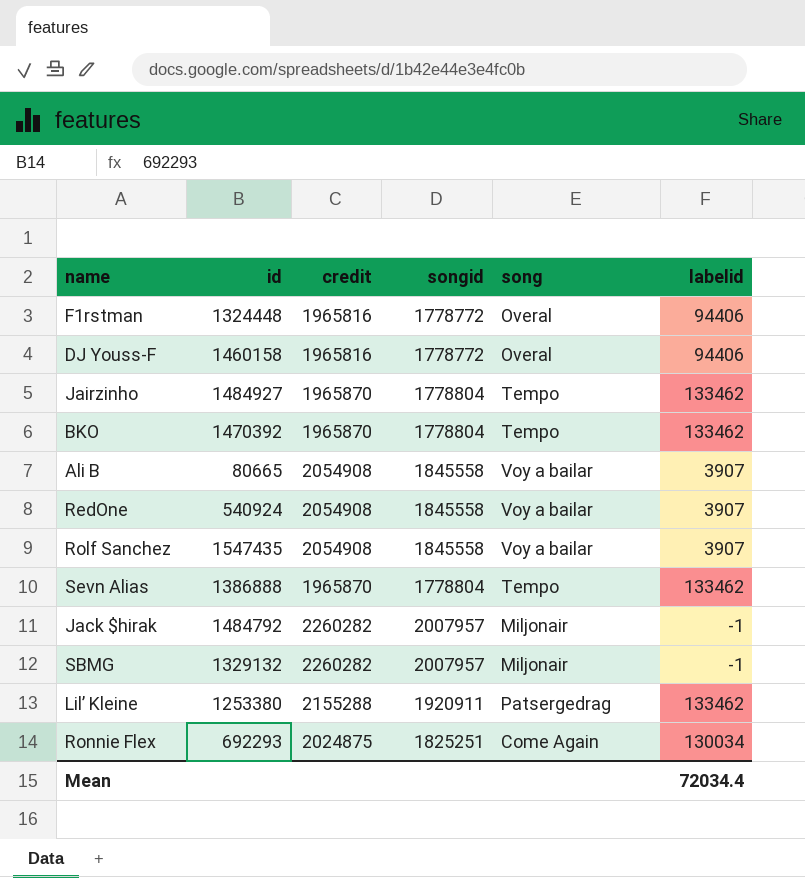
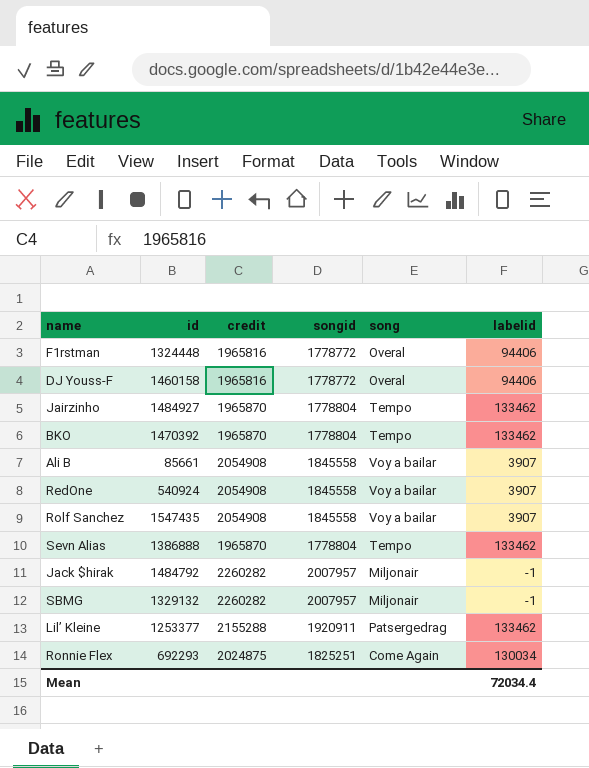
Ali B | id: 80665 -> 85661
Lil’ Kleine | id: 1253380 -> 1253377

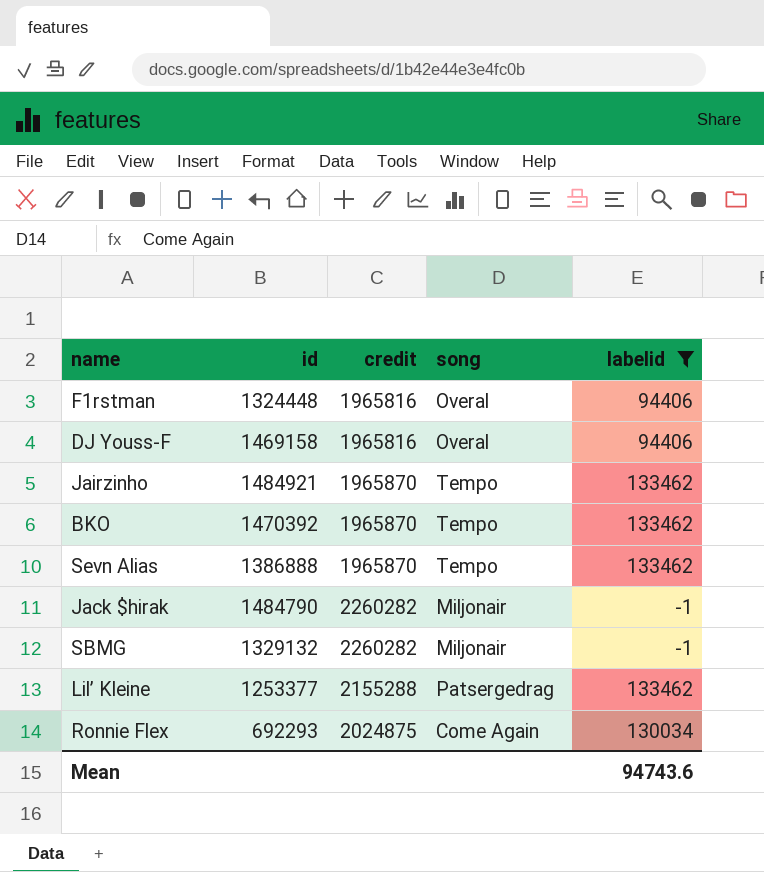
filter: none -> labelid != 3907
column songid | position: 4 -> none
DJ Youss‐F | id: 1460158 -> 1469158
Jairzinho | id: 1484927 -> 1484921
Jack $hirak | id: 1484792 -> 1484790
Mean | labelid: 72034.4 -> 94743.6

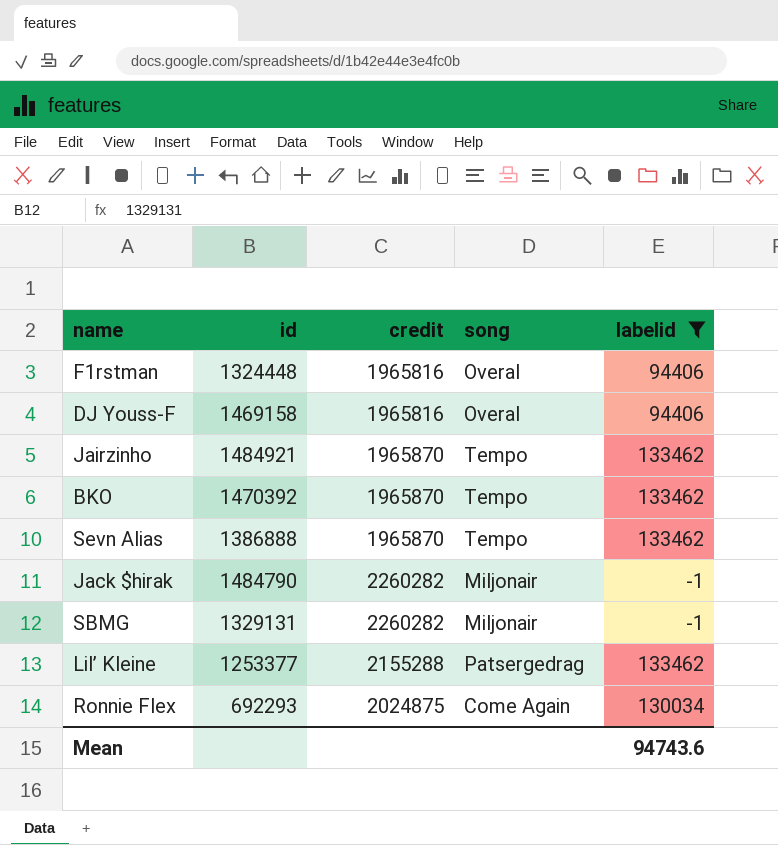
SBMG | id: 1329132 -> 1329131

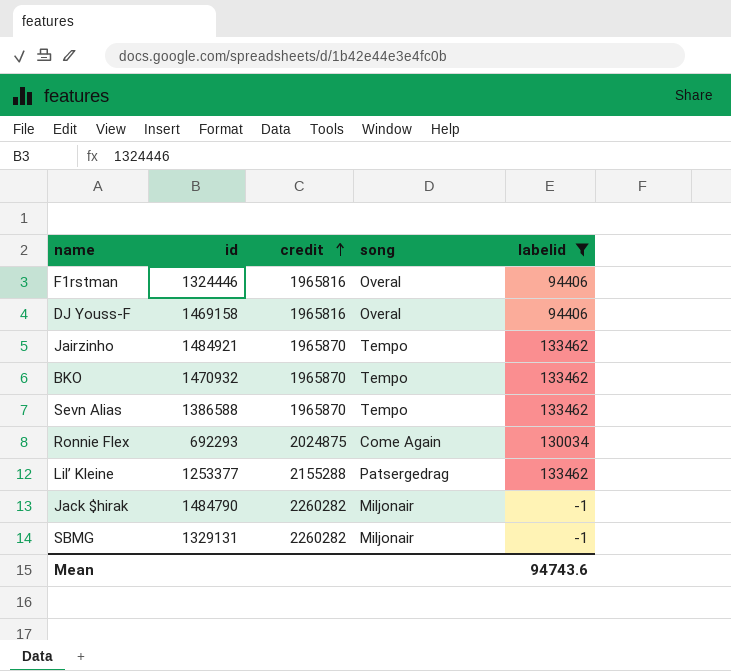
row order: none -> credit ascending
F1rstman | id: 1324448 -> 1324446
BKO | id: 1470392 -> 1470932
Sevn Alias | id: 1386888 -> 1386588

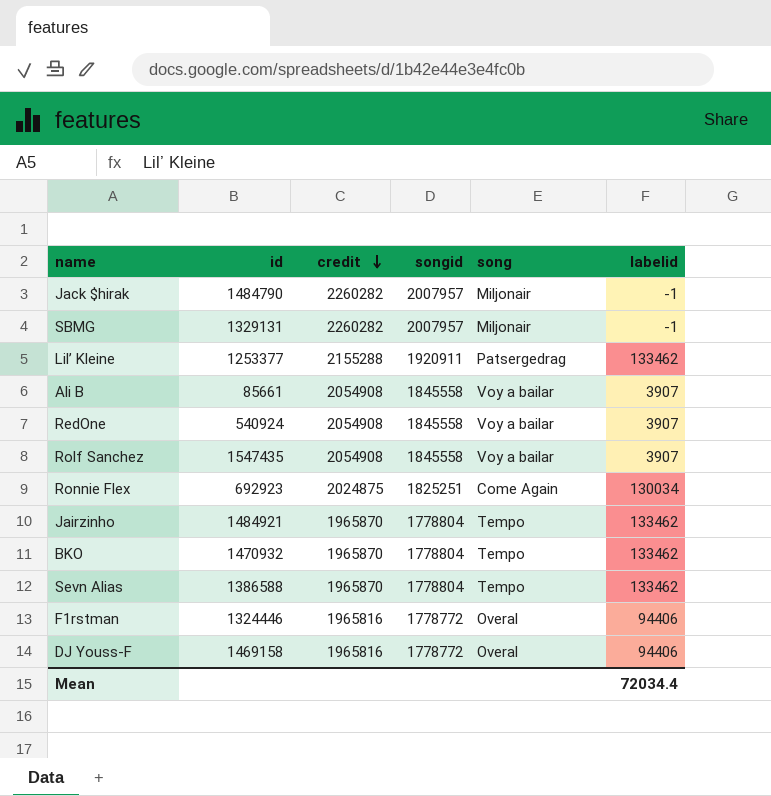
filter: labelid != 3907 -> none
row order: credit ascending -> credit descending
column songid | position: none -> 4
Ronnie Flex | id: 692293 -> 692923
Mean | labelid: 94743.6 -> 72034.4

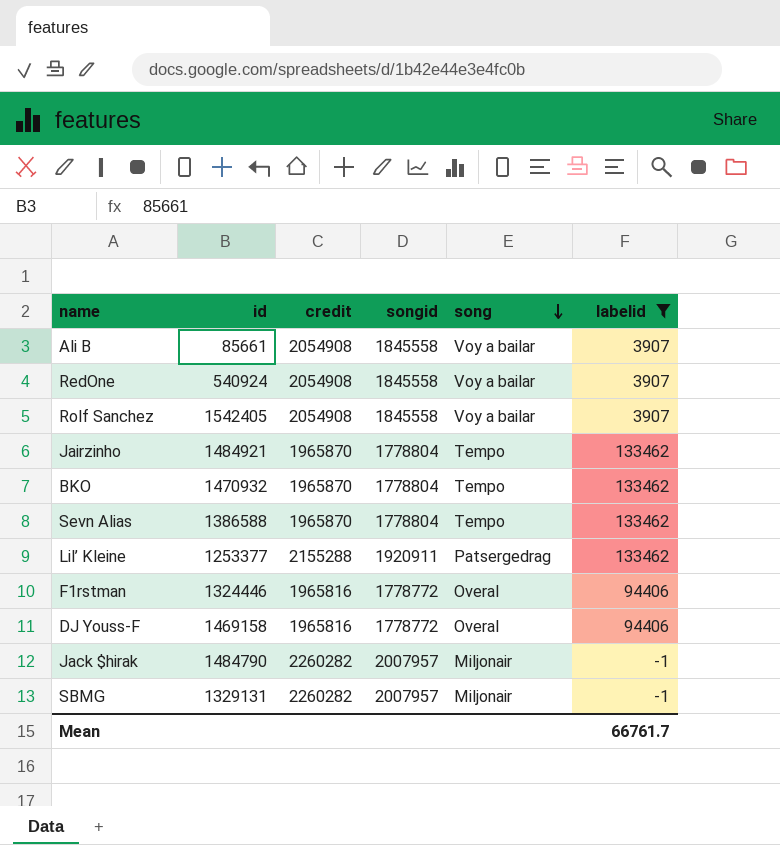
filter: none -> labelid != 130034
row order: credit descending -> song descending
Rolf Sanchez | id: 1547435 -> 1542405
Mean | labelid: 72034.4 -> 66761.7

